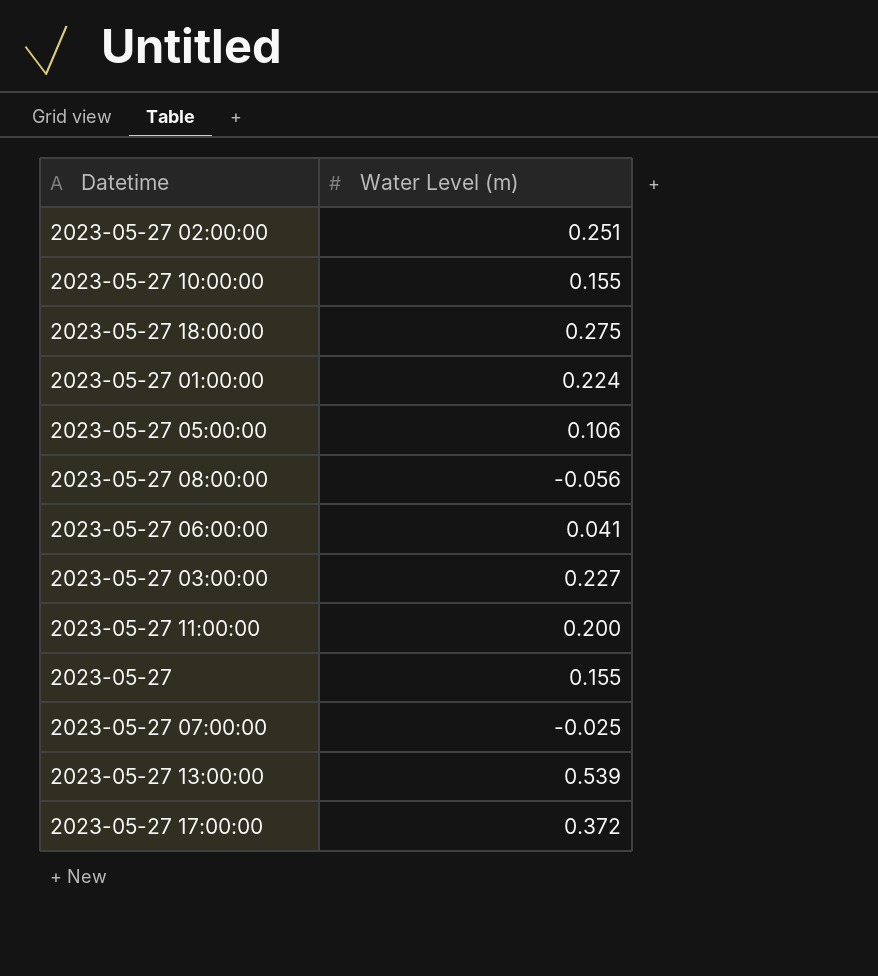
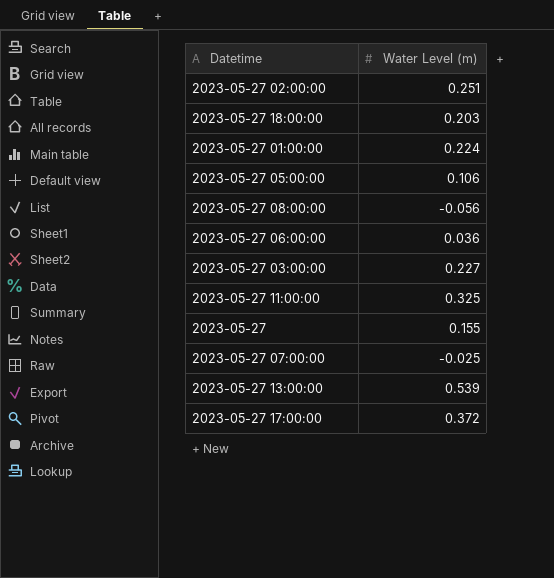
row 2023-05-27 10:00:00: 0.155 -> none
2023-05-27 18:00:00 | Water Level (m): 0.275 -> 0.203
2023-05-27 06:00:00 | Water Level (m): 0.041 -> 0.036
2023-05-27 11:00:00 | Water Level (m): 0.200 -> 0.325

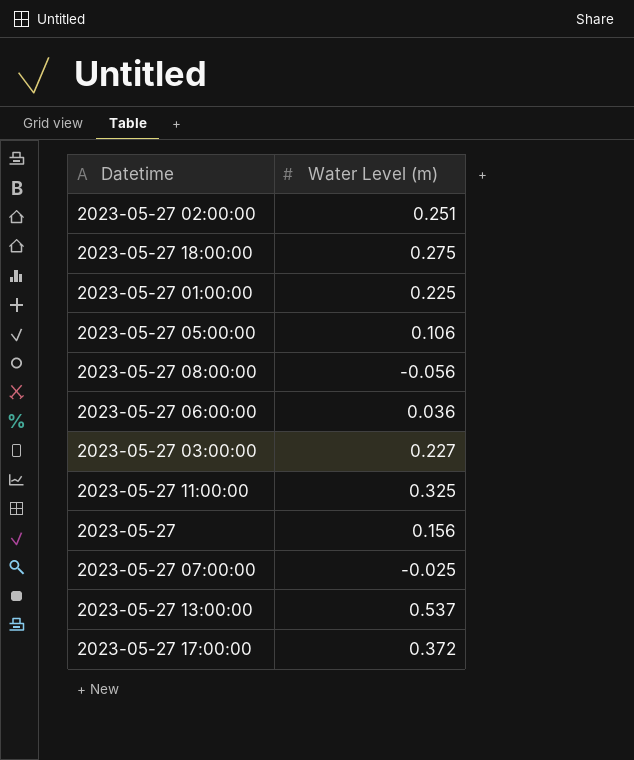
2023-05-27 18:00:00 | Water Level (m): 0.203 -> 0.275
2023-05-27 01:00:00 | Water Level (m): 0.224 -> 0.225
2023-05-27 | Water Level (m): 0.155 -> 0.156
2023-05-27 13:00:00 | Water Level (m): 0.539 -> 0.537

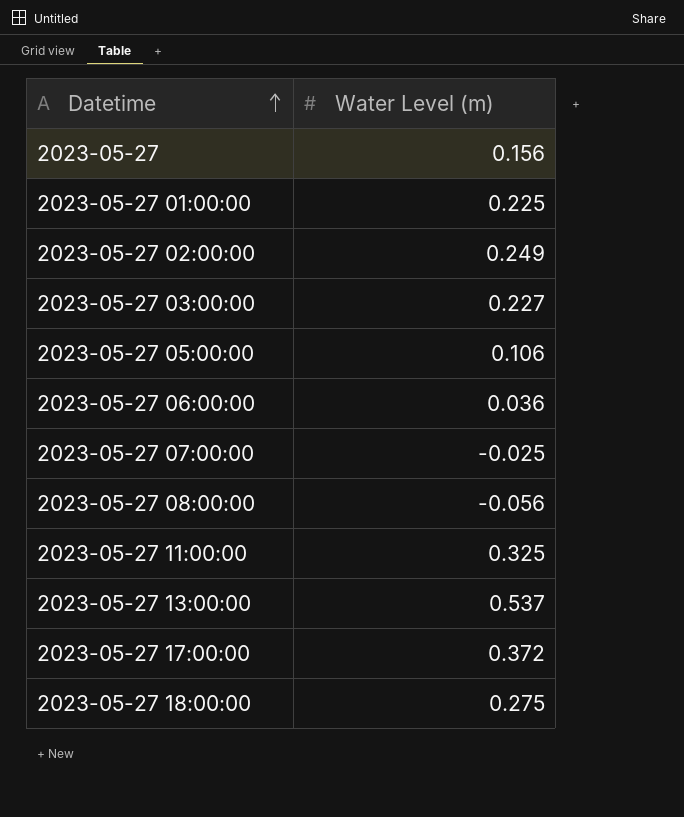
row order: none -> Datetime ascending
2023-05-27 02:00:00 | Water Level (m): 0.251 -> 0.249

